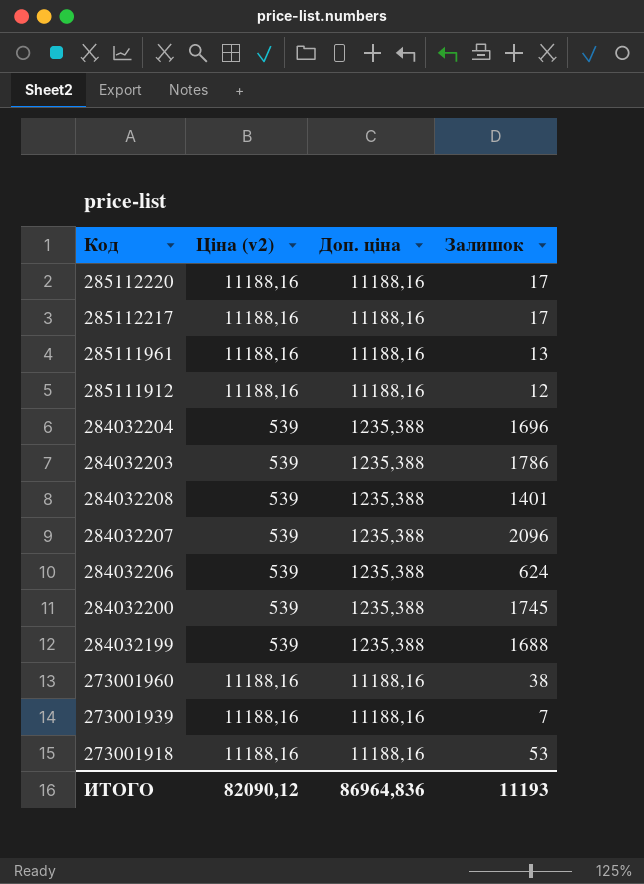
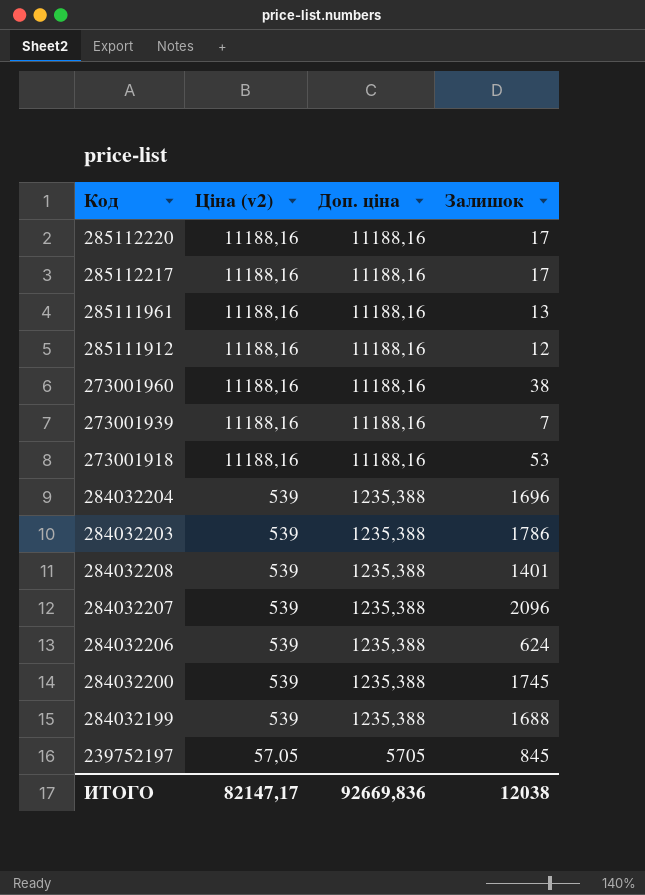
row order: none -> Ціна (v2) descending
row 239752197: none -> 57,05 | 5705 | 845
ИТОГО | Ціна (v2): 82090,12 -> 82147,17
ИТОГО | Доп. ціна: 86964,836 -> 92669,836
ИТОГО | Залишок: 11193 -> 12038

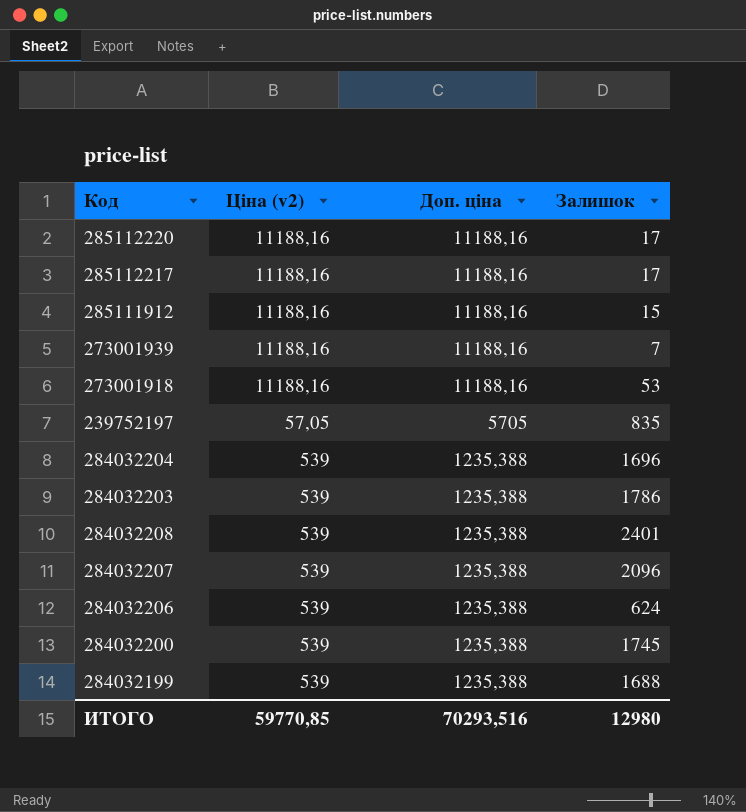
row order: Ціна (v2) descending -> Доп. ціна descending
row 285111961: 11188,16 | 11188,16 | 13 -> none
row 273001960: 11188,16 | 11188,16 | 38 -> none
285111912 | Залишок: 12 -> 15
239752197 | Залишок: 845 -> 835
284032208 | Залишок: 1401 -> 2401
ИТОГО | Ціна (v2): 82147,17 -> 59770,85
ИТОГО | Доп. ціна: 92669,836 -> 70293,516
ИТОГО | Залишок: 12038 -> 12980

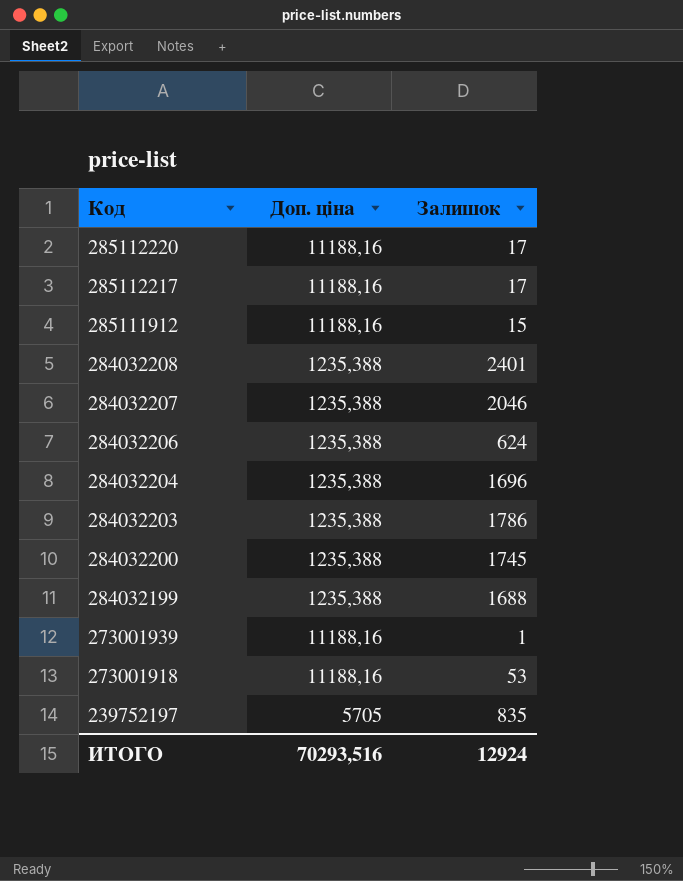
row order: Доп. ціна descending -> Код descending
column Ціна (v2) | position: 2 -> none
284032207 | Залишок: 2096 -> 2046
273001939 | Залишок: 7 -> 1
ИТОГО | Залишок: 12980 -> 12924

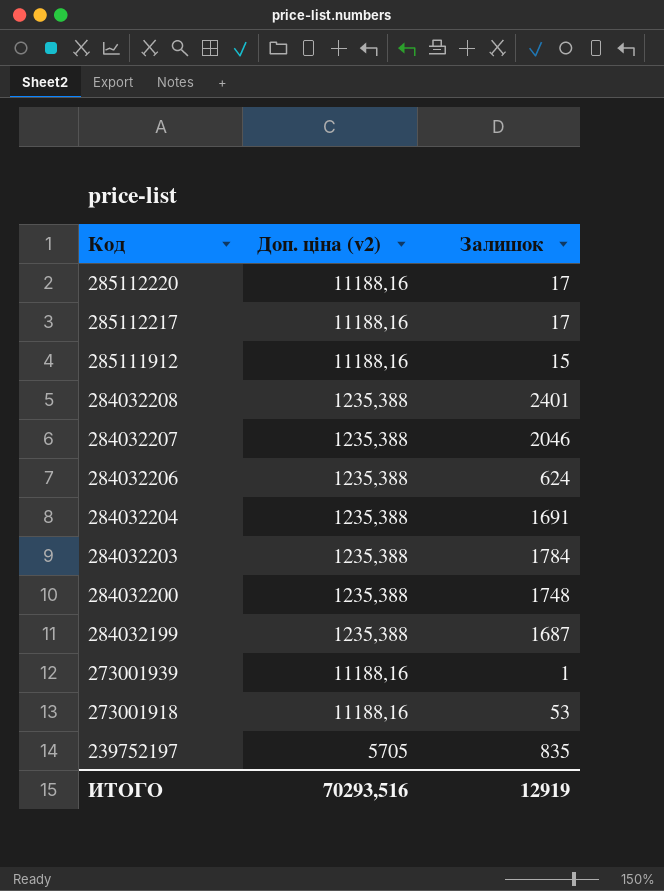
column name: Доп. ціна -> Доп. ціна (v2)
284032204 | Залишок: 1696 -> 1691
284032203 | Залишок: 1786 -> 1784
284032200 | Залишок: 1745 -> 1748
284032199 | Залишок: 1688 -> 1687
ИТОГО | Залишок: 12924 -> 12919

